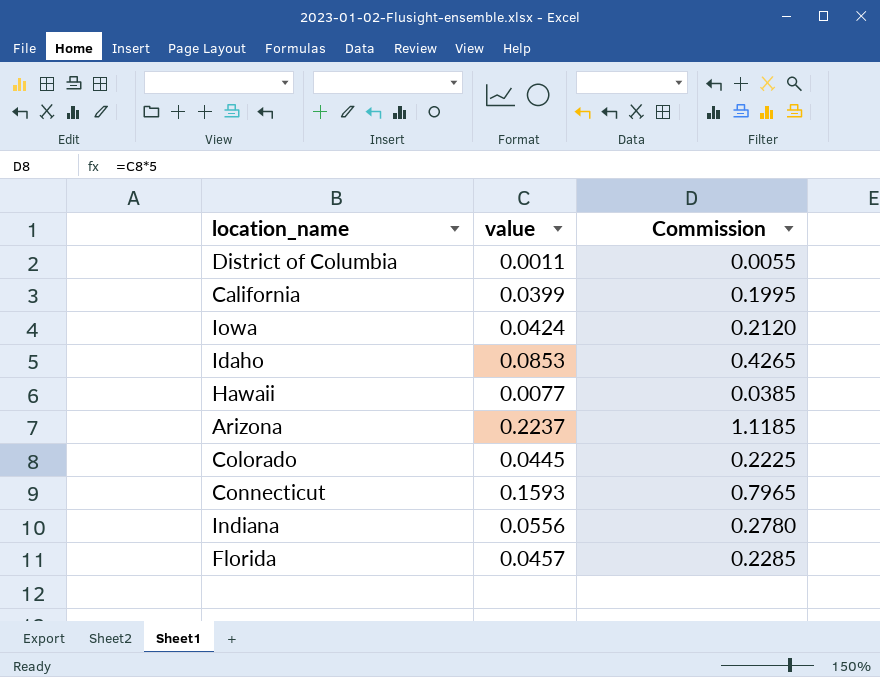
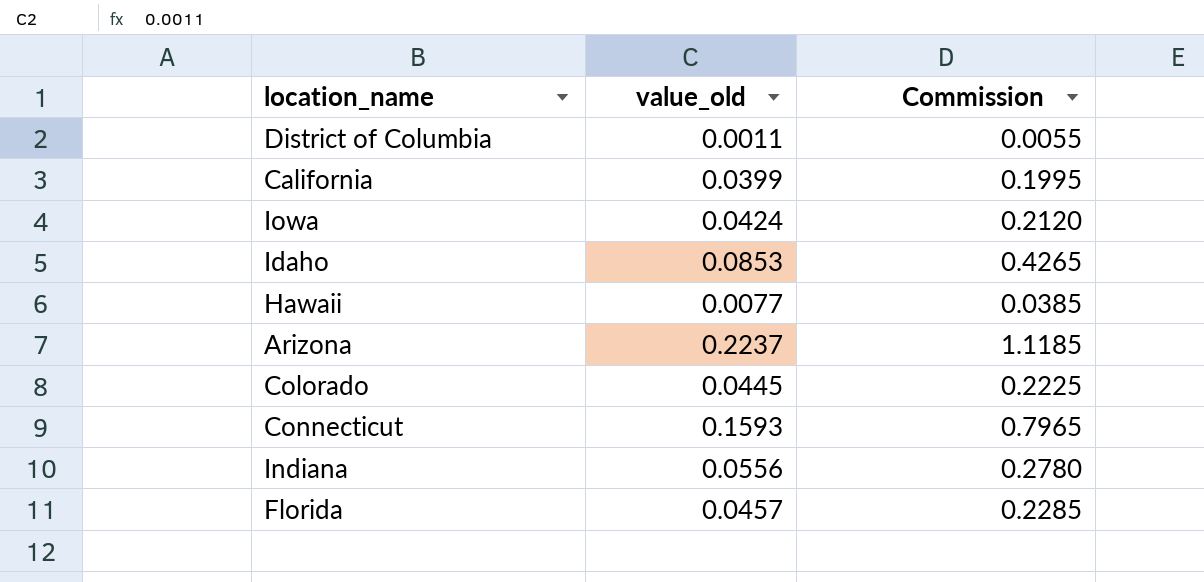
column name: value -> value_old

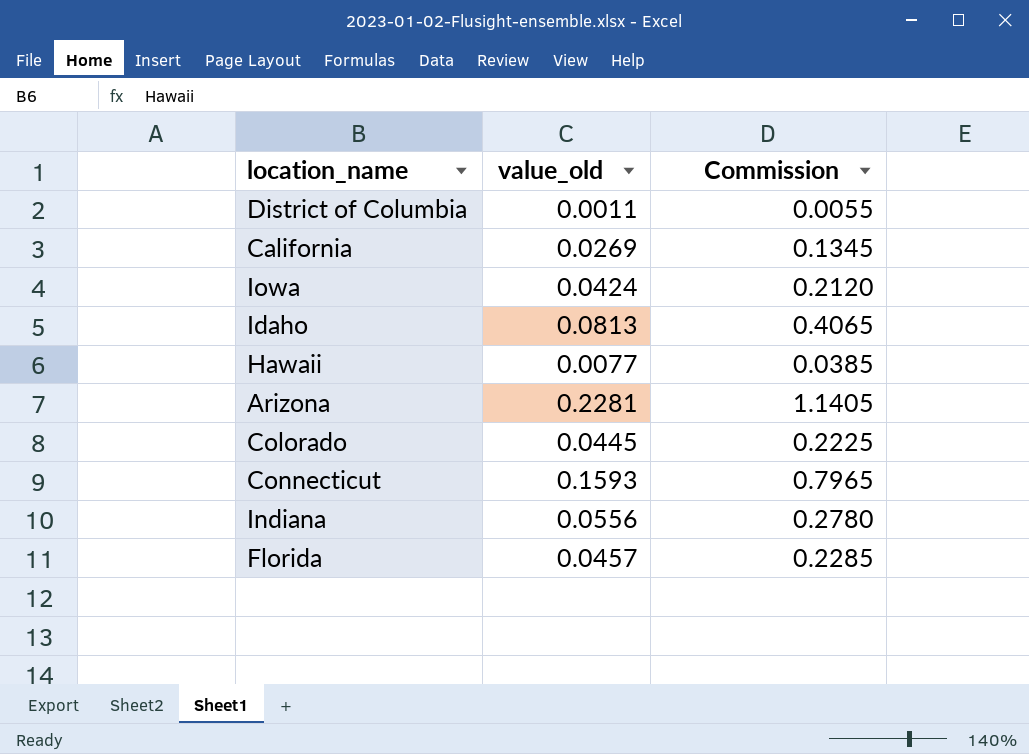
California | value_old: 0.0399 -> 0.0269
California | Commission: 0.1995 -> 0.1345
Idaho | value_old: 0.0853 -> 0.0813
Idaho | Commission: 0.4265 -> 0.4065
Arizona | value_old: 0.2237 -> 0.2281
Arizona | Commission: 1.1185 -> 1.1405

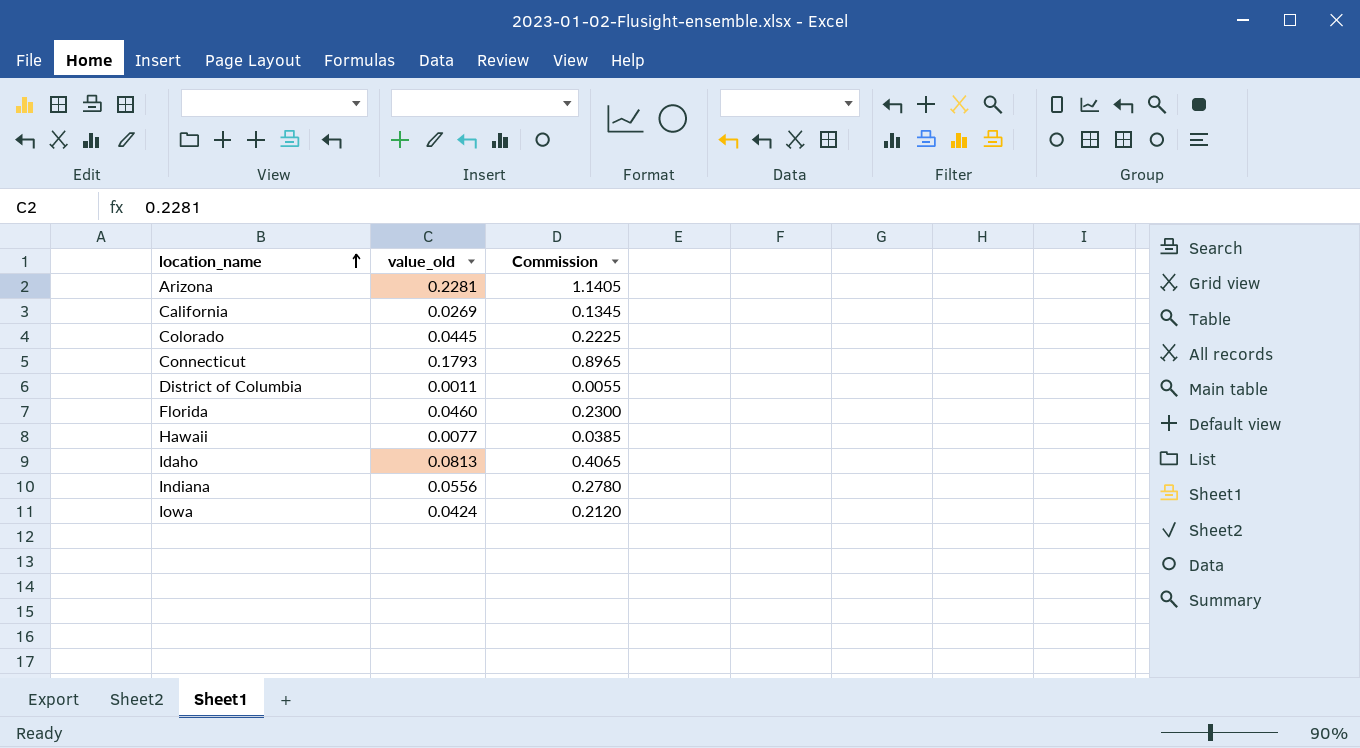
row order: none -> location_name ascending
Connecticut | value_old: 0.1593 -> 0.1793
Connecticut | Commission: 0.7965 -> 0.8965
Florida | value_old: 0.0457 -> 0.0460
Florida | Commission: 0.2285 -> 0.2300

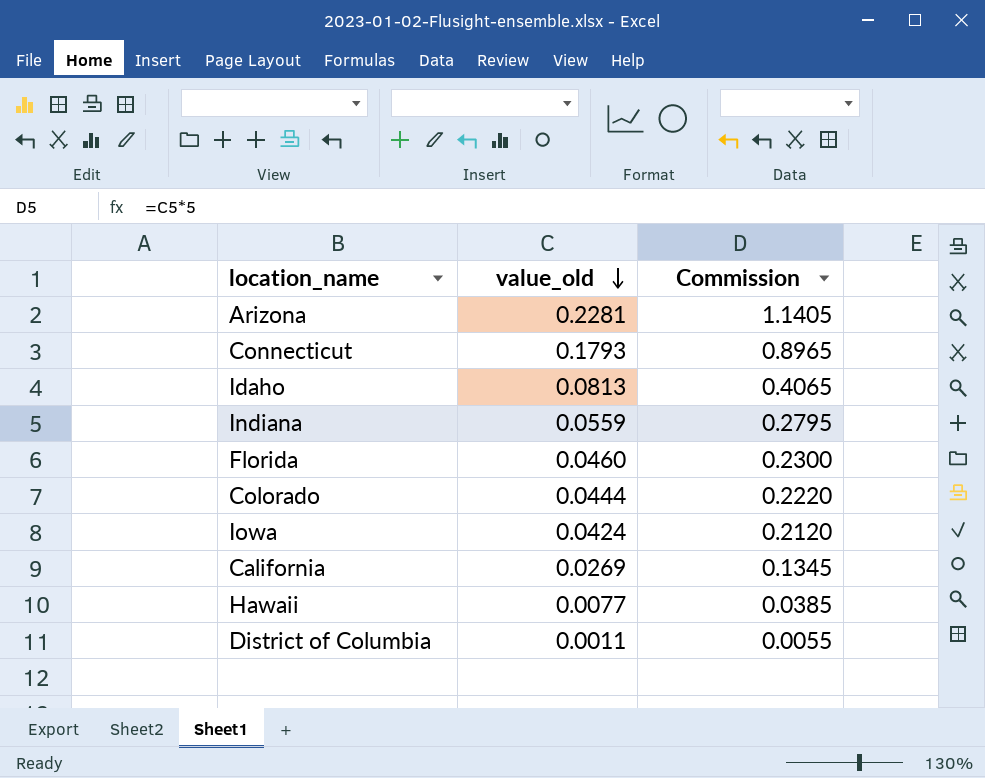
row order: location_name ascending -> value_old descending
Indiana | value_old: 0.0556 -> 0.0559
Indiana | Commission: 0.2780 -> 0.2795
Colorado | value_old: 0.0445 -> 0.0444
Colorado | Commission: 0.2225 -> 0.2220

